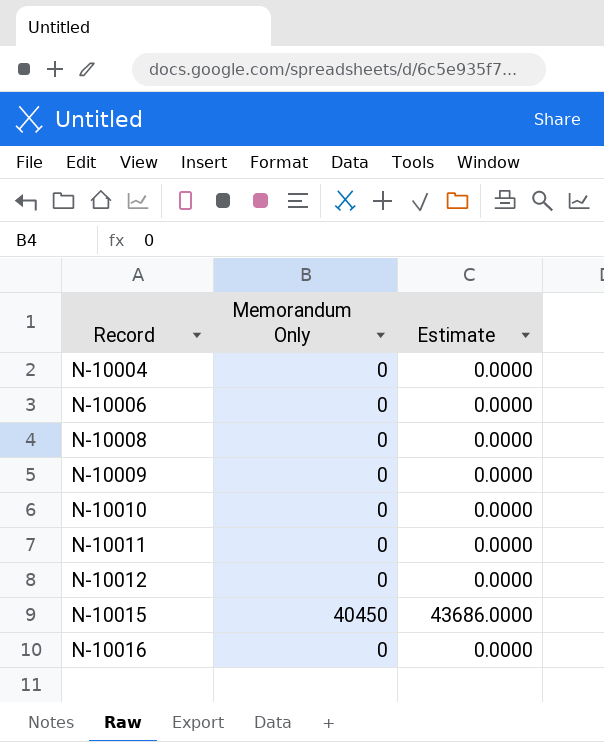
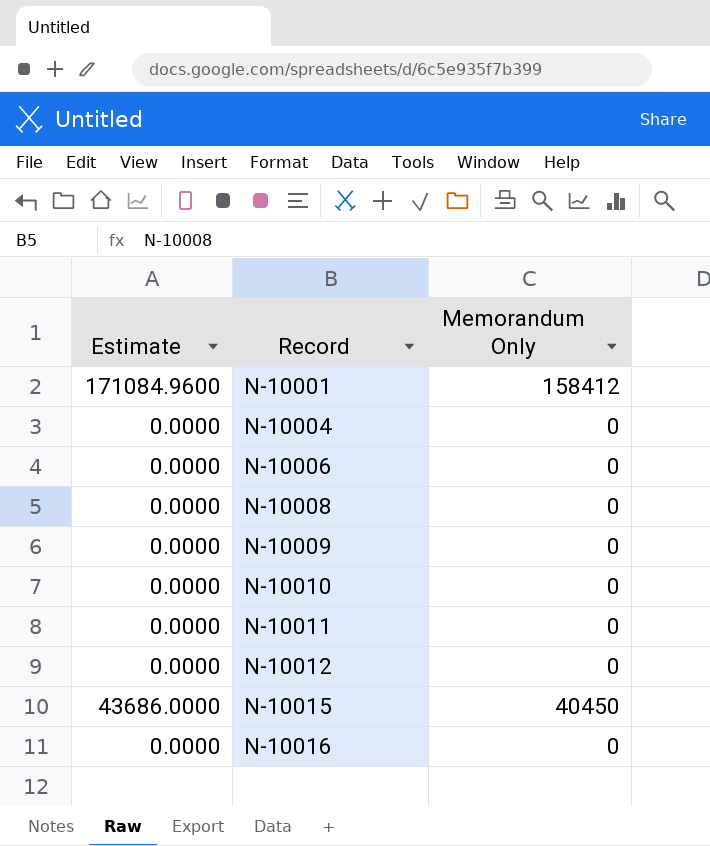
column Estimate | position: 3 -> 1
row N-10001: none -> 171084.9600 | 158412

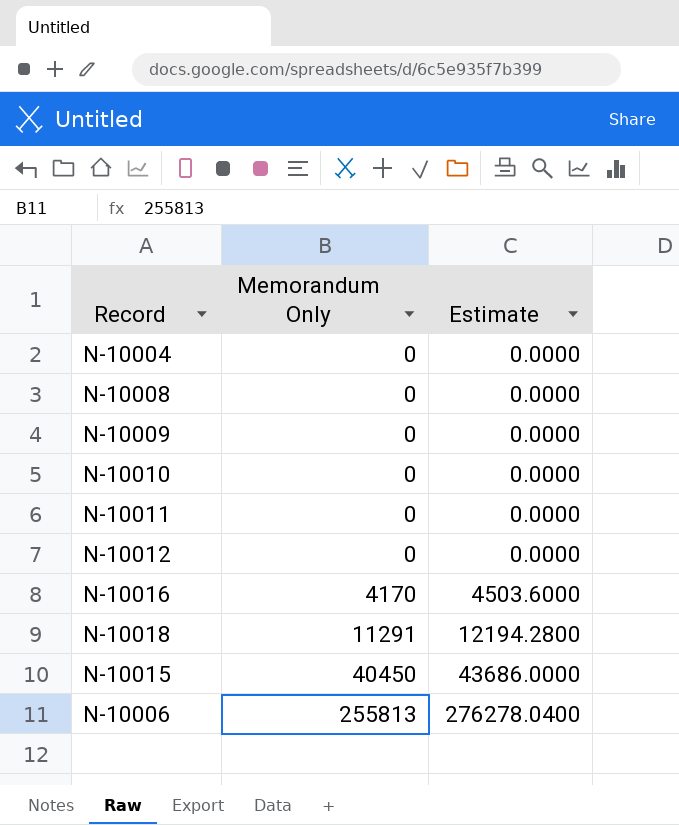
row order: Record ascending -> Memorandum Only ascending
column Estimate | position: 1 -> 3
row N-10001: 171084.9600 | 158412 -> none
N-10016 | Memorandum Only: 0 -> 4170
N-10016 | Estimate: 0.0000 -> 4503.6000
row N-10018: none -> 11291 | 12194.2800
N-10006 | Memorandum Only: 0 -> 255813
N-10006 | Estimate: 0.0000 -> 276278.0400

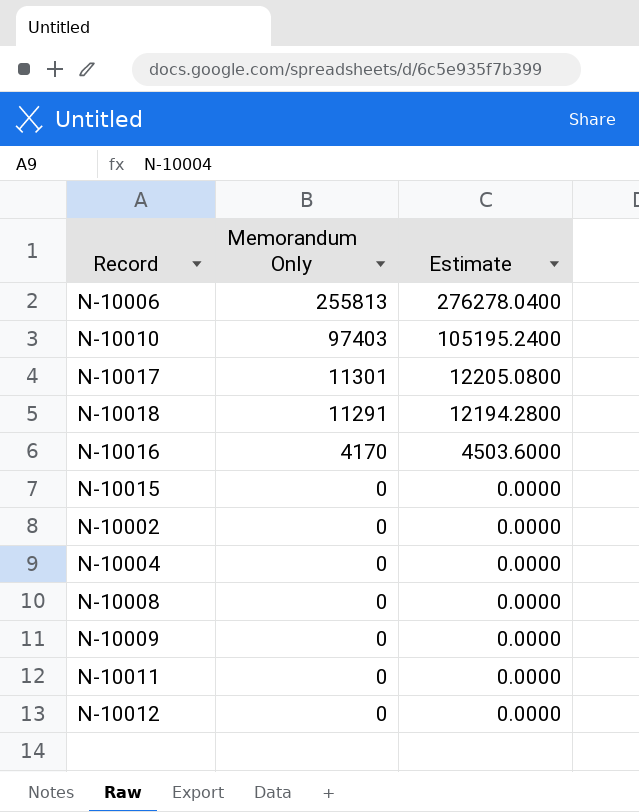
row order: Memorandum Only ascending -> Memorandum Only descending
N-10010 | Memorandum Only: 0 -> 97403
N-10010 | Estimate: 0.0000 -> 105195.2400
row N-10017: none -> 11301 | 12205.0800
N-10015 | Memorandum Only: 40450 -> 0
N-10015 | Estimate: 43686.0000 -> 0.0000
row N-10002: none -> 0 | 0.0000

